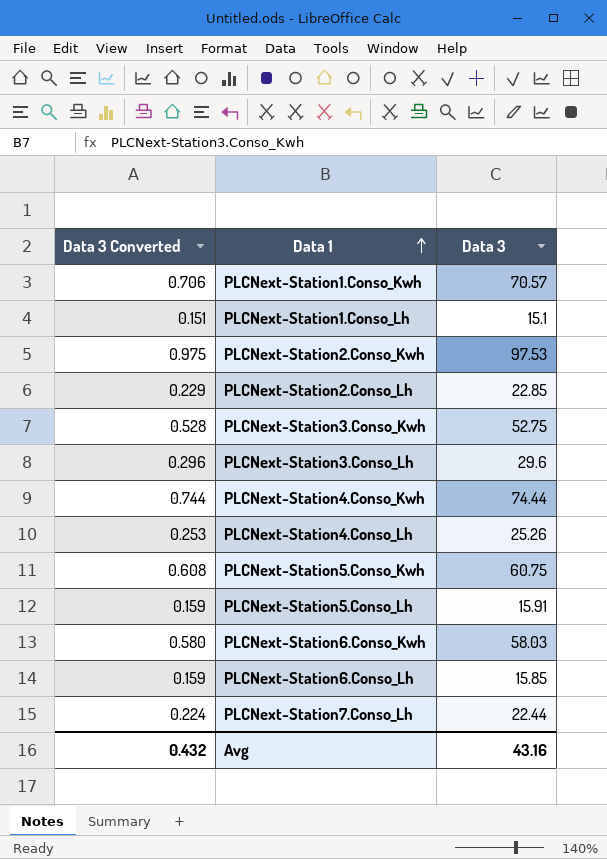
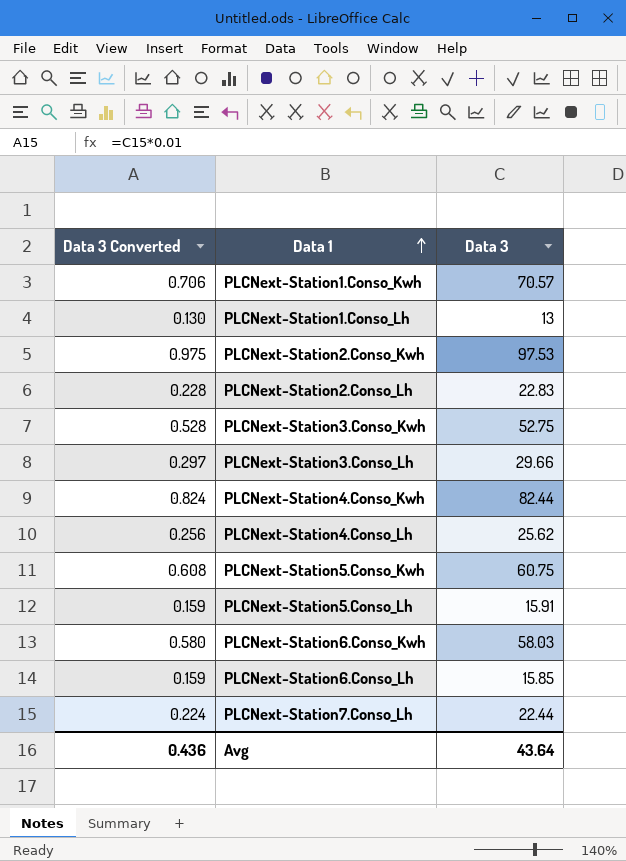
PLCNext-Station1.Conso_Lh | Data 3 Converted: 0.151 -> 0.130
PLCNext-Station1.Conso_Lh | Data 3: 15.1 -> 13
PLCNext-Station2.Conso_Lh | Data 3 Converted: 0.229 -> 0.228
PLCNext-Station2.Conso_Lh | Data 3: 22.85 -> 22.83
PLCNext-Station3.Conso_Lh | Data 3 Converted: 0.296 -> 0.297
PLCNext-Station3.Conso_Lh | Data 3: 29.6 -> 29.66
PLCNext-Station4.Conso_Kwh | Data 3 Converted: 0.744 -> 0.824
PLCNext-Station4.Conso_Kwh | Data 3: 74.44 -> 82.44
PLCNext-Station4.Conso_Lh | Data 3 Converted: 0.253 -> 0.256
PLCNext-Station4.Conso_Lh | Data 3: 25.26 -> 25.62
Avg | Data 3 Converted: 0.432 -> 0.436
Avg | Data 3: 43.16 -> 43.64

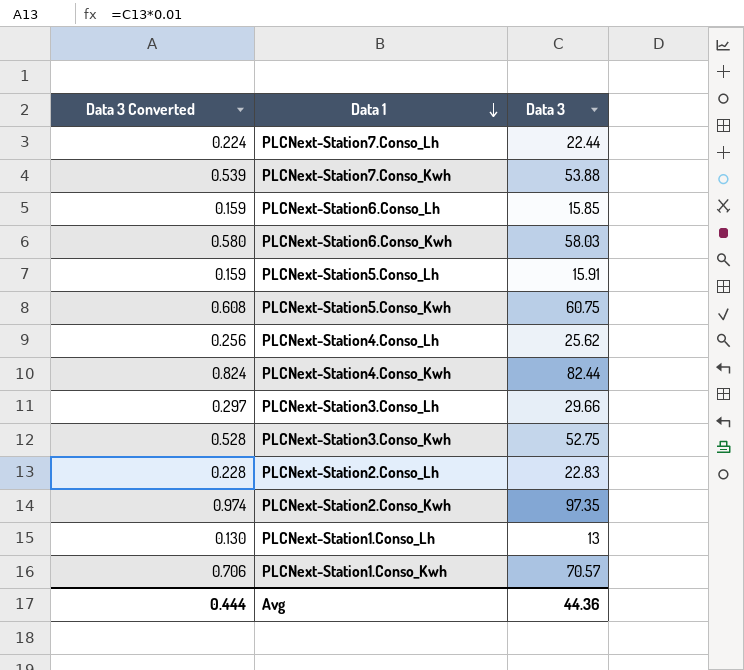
row order: Data 1 ascending -> Data 1 descending
row PLCNext-Station7.Conso_Kwh: none -> 0.539 | 53.88
PLCNext-Station2.Conso_Kwh | Data 3 Converted: 0.975 -> 0.974
PLCNext-Station2.Conso_Kwh | Data 3: 97.53 -> 97.35
Avg | Data 3 Converted: 0.436 -> 0.444
Avg | Data 3: 43.64 -> 44.36

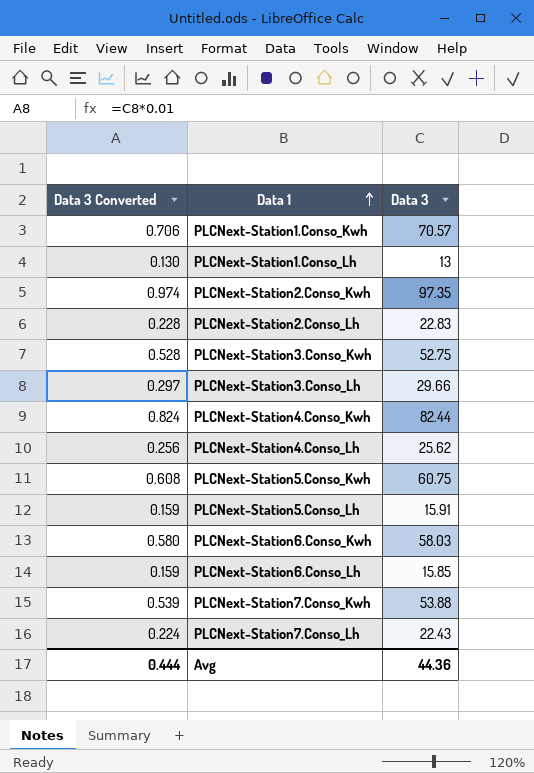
row order: Data 1 descending -> Data 1 ascending
PLCNext-Station7.Conso_Lh | Data 3: 22.44 -> 22.43

